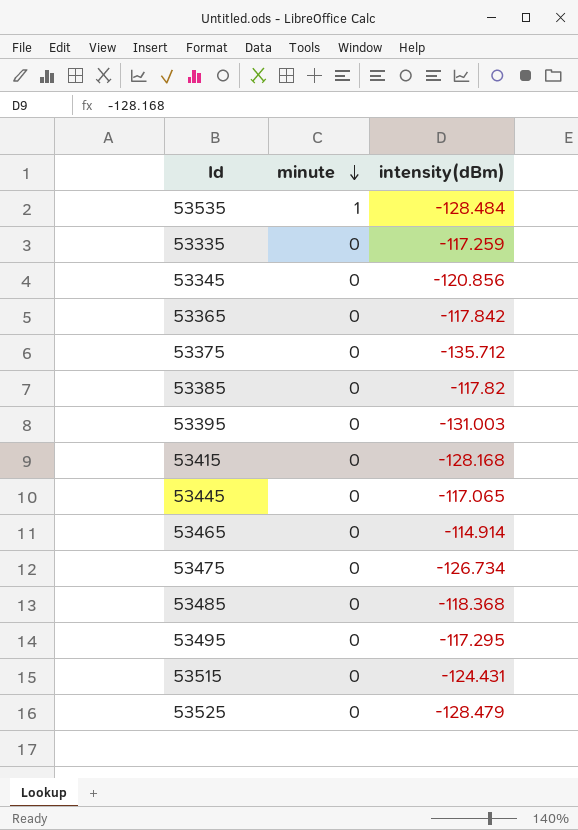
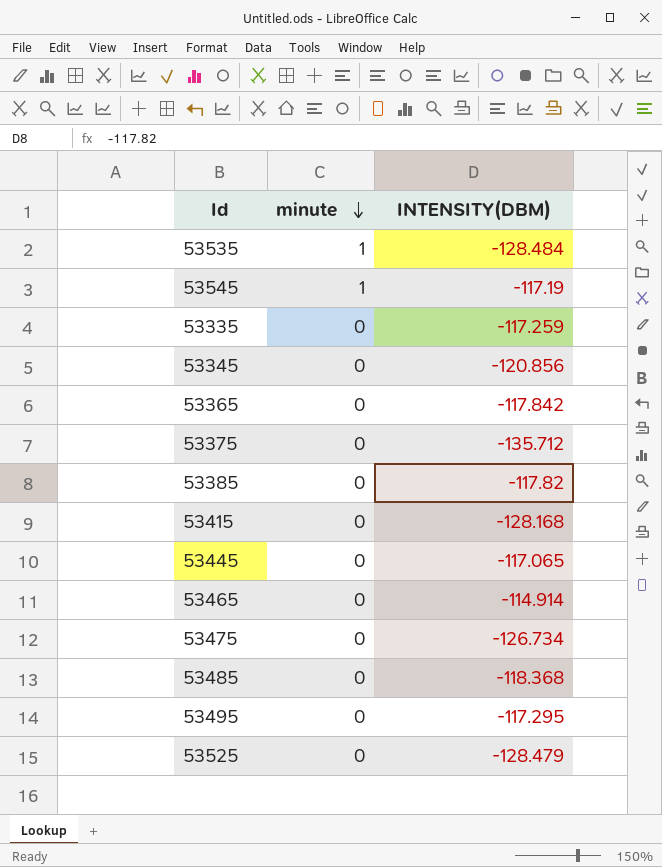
column name: intensity(dBm) -> INTENSITY(DBM)
row 53395: 0 | -131.003 -> none
row 53515: 0 | -124.431 -> none
row 53545: none -> 1 | -117.19

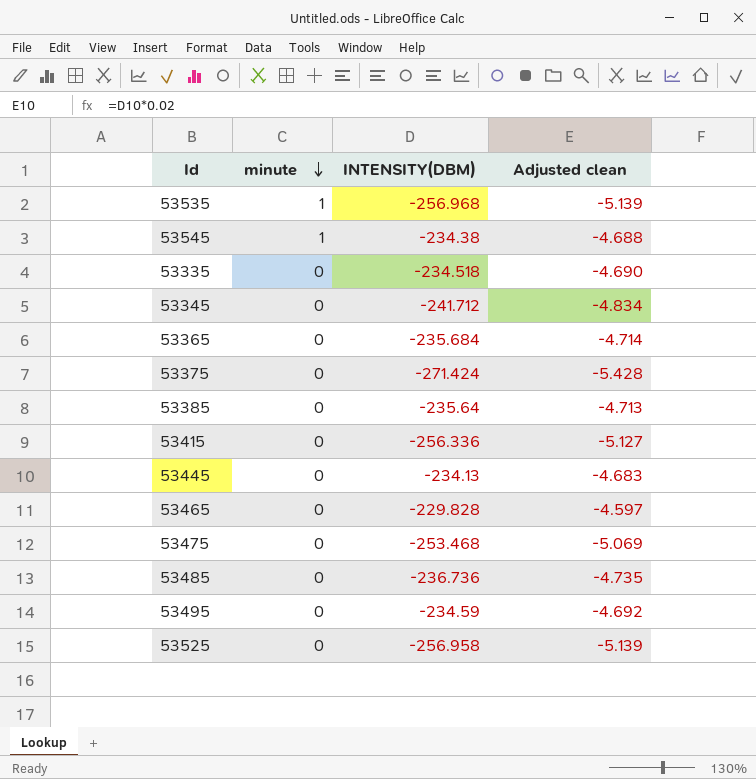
column Adjusted clean | formula: none -> [INTENSITY(DBM)] * 0.02
53535 | INTENSITY(DBM): -128.484 -> -256.968
53545 | INTENSITY(DBM): -117.19 -> -234.38
53335 | INTENSITY(DBM): -117.259 -> -234.518
53345 | INTENSITY(DBM): -120.856 -> -241.712
53365 | INTENSITY(DBM): -117.842 -> -235.684
53375 | INTENSITY(DBM): -135.712 -> -271.424
53385 | INTENSITY(DBM): -117.82 -> -235.64
53415 | INTENSITY(DBM): -128.168 -> -256.336
53445 | INTENSITY(DBM): -117.065 -> -234.13
53465 | INTENSITY(DBM): -114.914 -> -229.828
53475 | INTENSITY(DBM): -126.734 -> -253.468
53485 | INTENSITY(DBM): -118.368 -> -236.736
53495 | INTENSITY(DBM): -117.295 -> -234.59
53525 | INTENSITY(DBM): -128.479 -> -256.958

